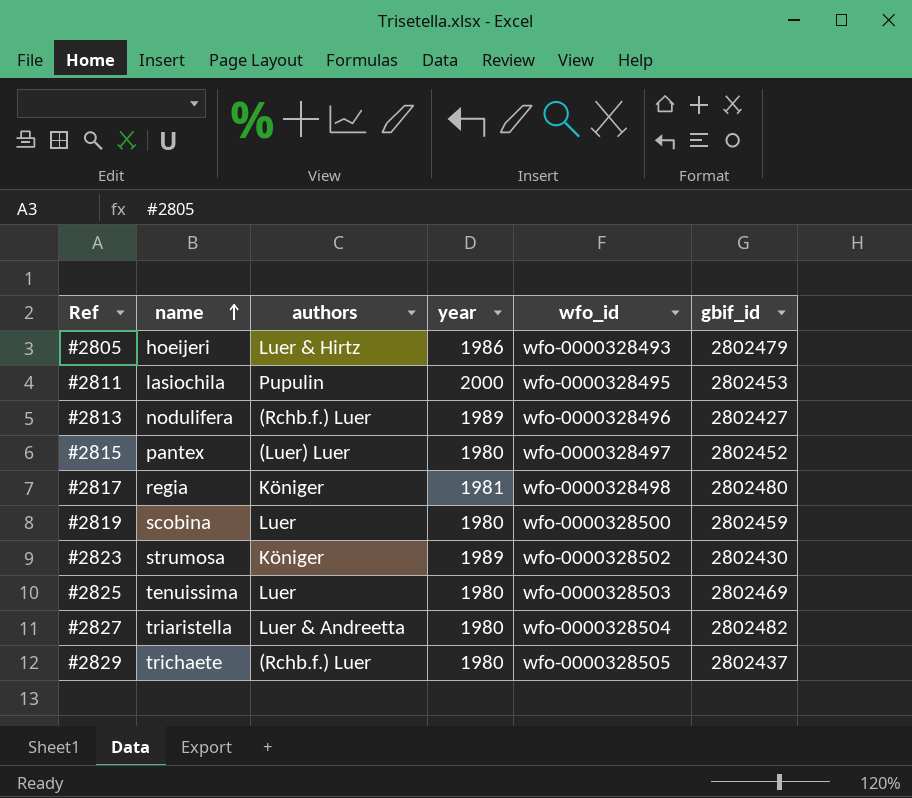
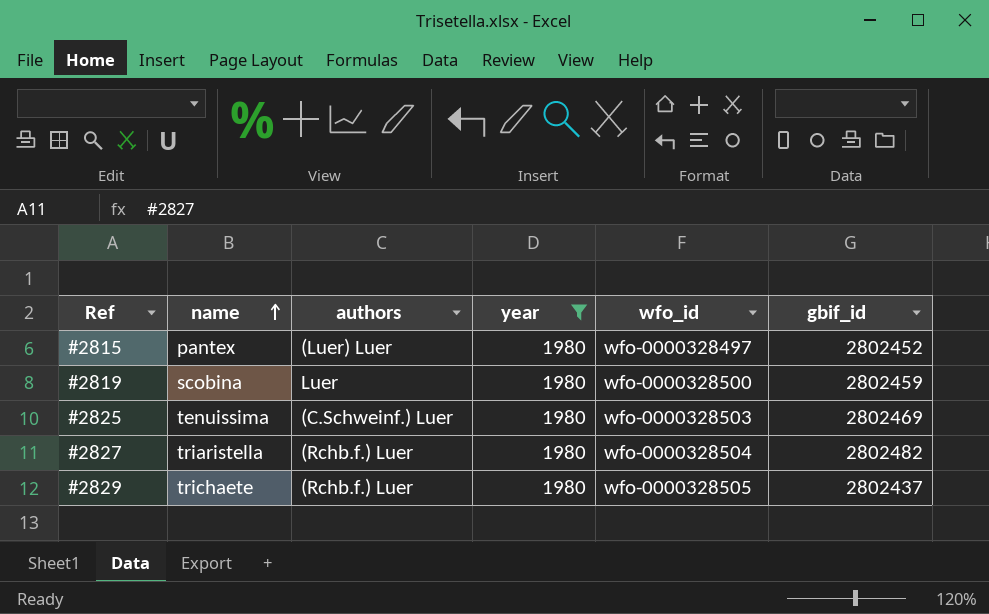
filter: none -> year = 1980
#2825 | authors: Luer -> (C.Schweinf.) Luer
#2827 | authors: Luer & Andreetta -> (Rchb.f.) Luer

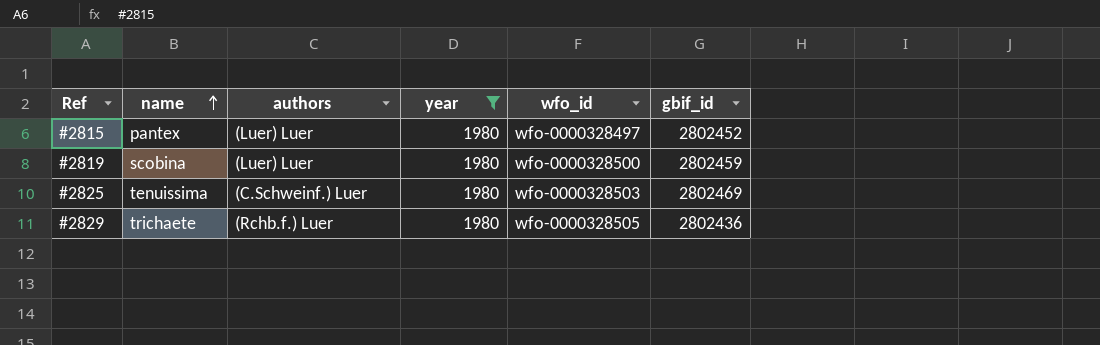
row #2827: triaristella | (Rchb.f.) Luer | 1980 | wfo-0000328504 | 2802482 -> none
#2819 | authors: Luer -> (Luer) Luer
#2829 | gbif_id: 2802437 -> 2802436

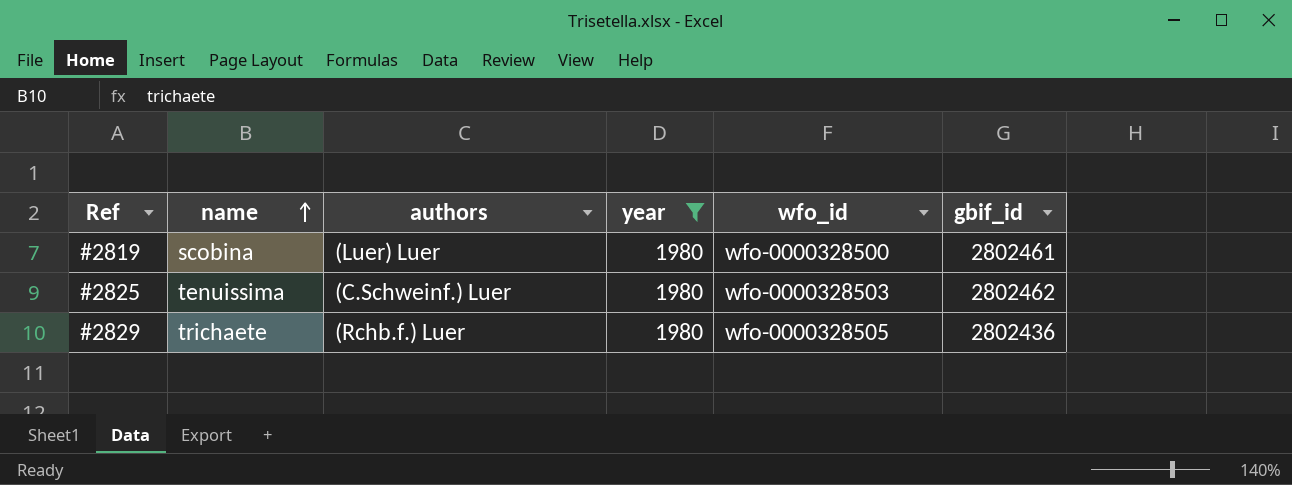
row #2815: pantex | (Luer) Luer | 1980 | wfo-0000328497 | 2802452 -> none
#2819 | gbif_id: 2802459 -> 2802461
#2825 | gbif_id: 2802469 -> 2802462

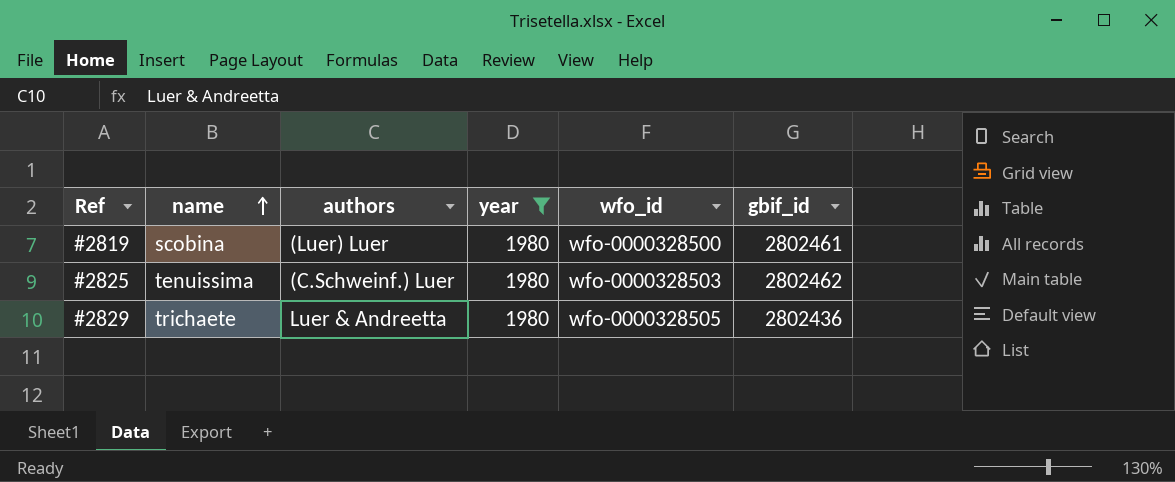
#2829 | authors: (Rchb.f.) Luer -> Luer & Andreetta

